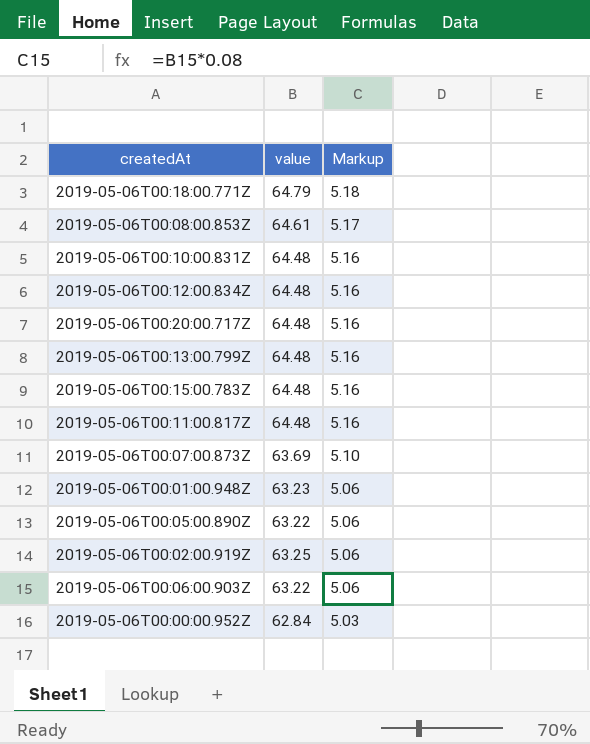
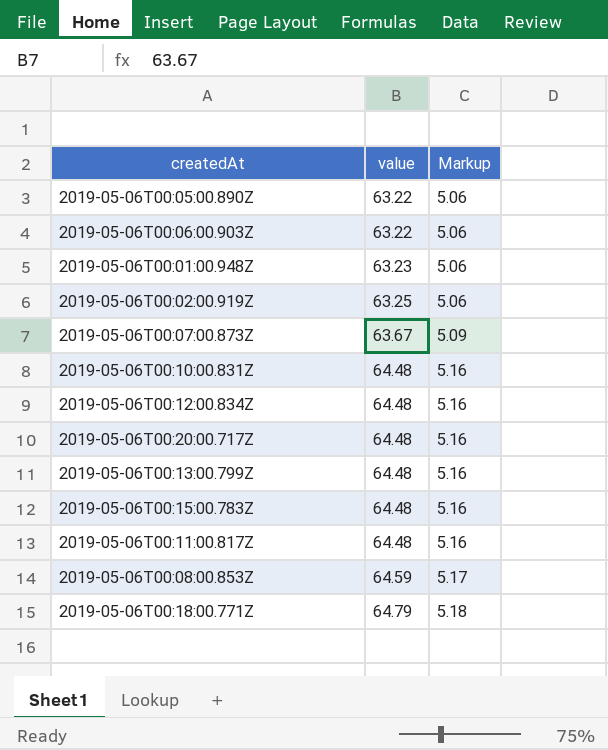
row order: Markup descending -> value ascending
row 2019-05-06T00:00:00.952Z: 62.84 | 5.03 -> none
2019-05-06T00:07:00.873Z | value: 63.69 -> 63.67
2019-05-06T00:07:00.873Z | Markup: 5.10 -> 5.09
2019-05-06T00:08:00.853Z | value: 64.61 -> 64.59

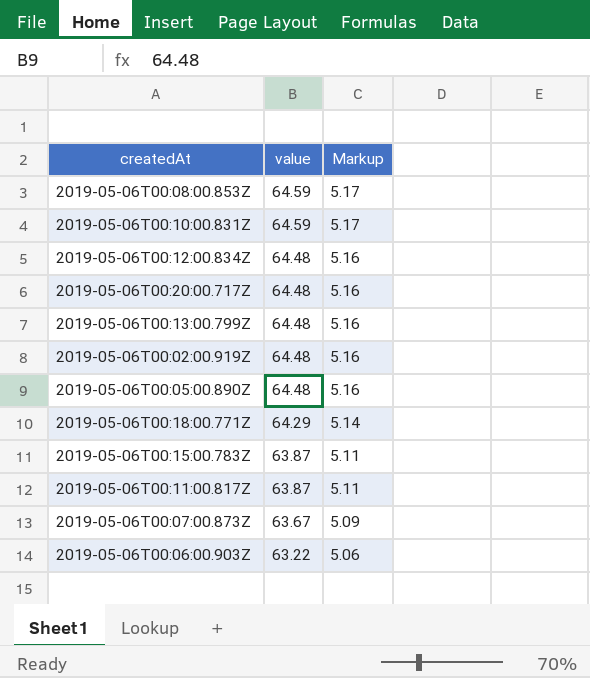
row order: value ascending -> value descending
row 2019-05-06T00:01:00.948Z: 63.23 | 5.06 -> none
2019-05-06T00:10:00.831Z | value: 64.48 -> 64.59
2019-05-06T00:10:00.831Z | Markup: 5.16 -> 5.17
2019-05-06T00:02:00.919Z | value: 63.25 -> 64.48
2019-05-06T00:02:00.919Z | Markup: 5.06 -> 5.16
2019-05-06T00:05:00.890Z | value: 63.22 -> 64.48
2019-05-06T00:05:00.890Z | Markup: 5.06 -> 5.16
2019-05-06T00:18:00.771Z | value: 64.79 -> 64.29
2019-05-06T00:18:00.771Z | Markup: 5.18 -> 5.14
2019-05-06T00:15:00.783Z | value: 64.48 -> 63.87
2019-05-06T00:15:00.783Z | Markup: 5.16 -> 5.11
2019-05-06T00:11:00.817Z | value: 64.48 -> 63.87
2019-05-06T00:11:00.817Z | Markup: 5.16 -> 5.11

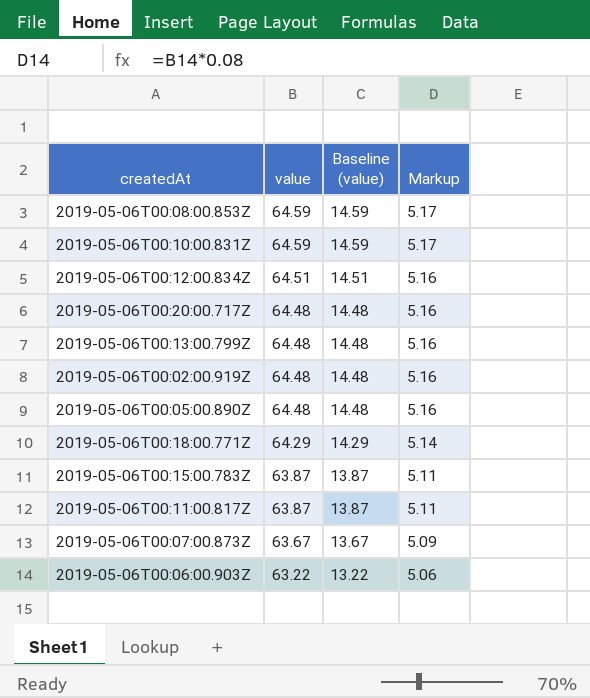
column Baseline (value) | formula: none -> [value] - 50
2019-05-06T00:12:00.834Z | value: 64.48 -> 64.51

